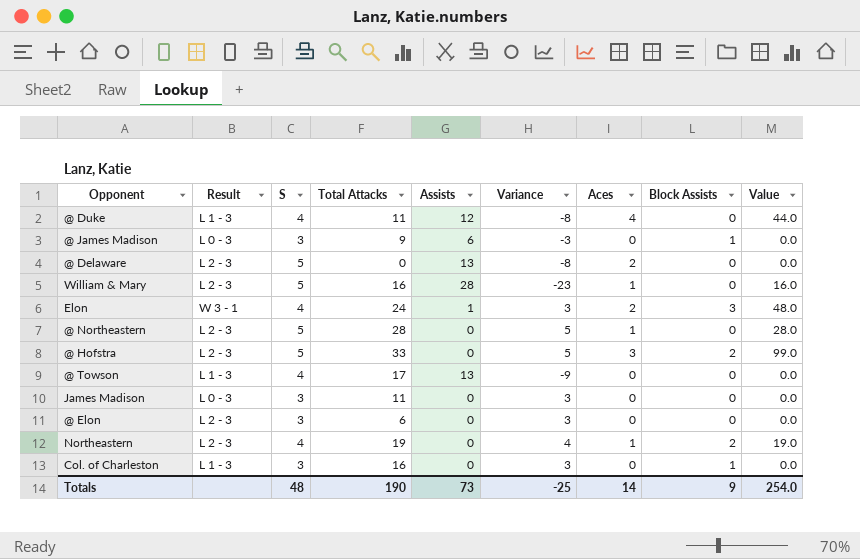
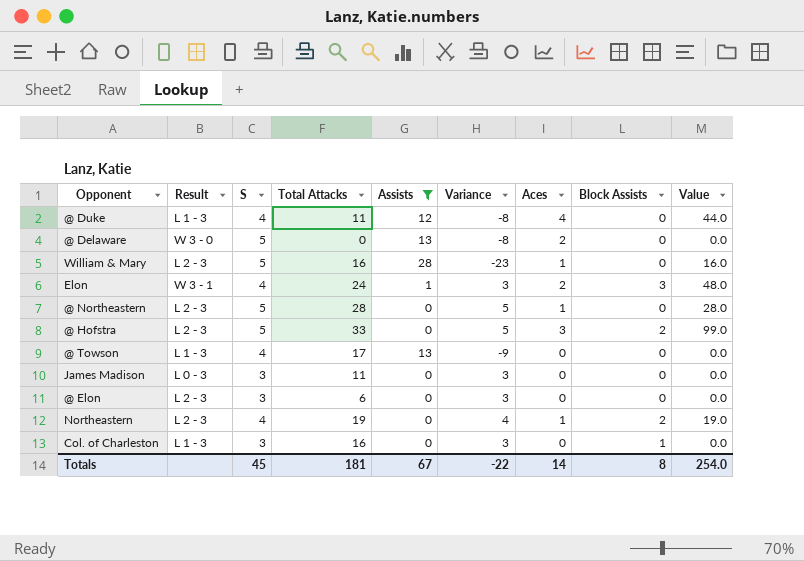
filter: none -> Assists != 6
@ Delaware | Result: L 2 - 3 -> W 3 - 0
Totals | S: 48 -> 45
Totals | Total Attacks: 190 -> 181
Totals | Assists: 73 -> 67
Totals | Variance: -25 -> -22
Totals | Block Assists: 9 -> 8

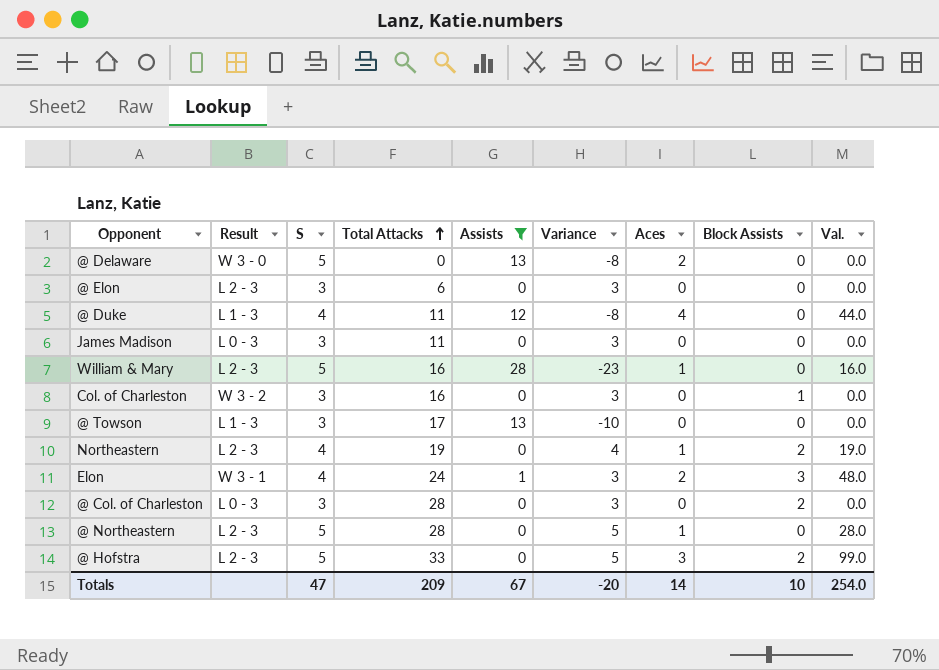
row order: none -> Total Attacks ascending
column name: Value -> Val.
Col. of Charleston | Result: L 1 - 3 -> W 3 - 2
@ Towson | S: 4 -> 3
@ Towson | Variance: -9 -> -10
row @ Col. of Charleston: none -> L 0 - 3 | 3 | 28 | 0 | 3 | 0 | 2 | 0.0
Totals | S: 45 -> 47
Totals | Total Attacks: 181 -> 209
Totals | Variance: -22 -> -20
Totals | Block Assists: 8 -> 10

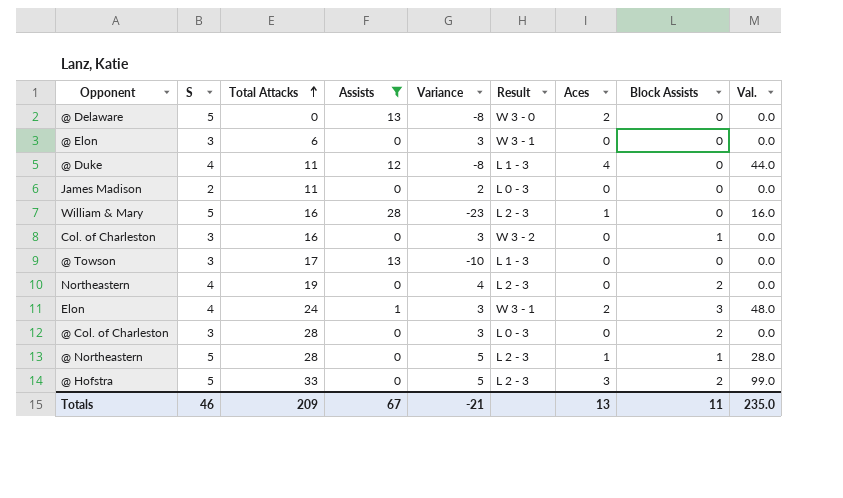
column Result | position: 2 -> 6
@ Elon | Result: L 2 - 3 -> W 3 - 1
James Madison | S: 3 -> 2
James Madison | Variance: 3 -> 2
Northeastern | Aces: 1 -> 0
Northeastern | Val.: 19.0 -> 0.0
@ Northeastern | Block Assists: 0 -> 1
Totals | S: 47 -> 46
Totals | Variance: -20 -> -21
Totals | Aces: 14 -> 13
Totals | Block Assists: 10 -> 11
Totals | Val.: 254.0 -> 235.0

